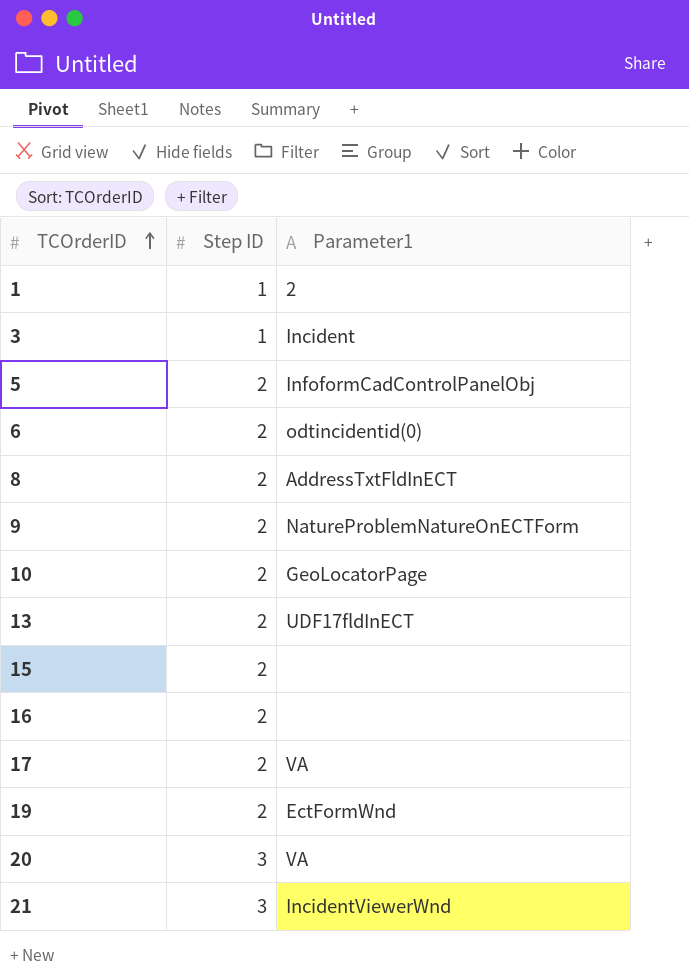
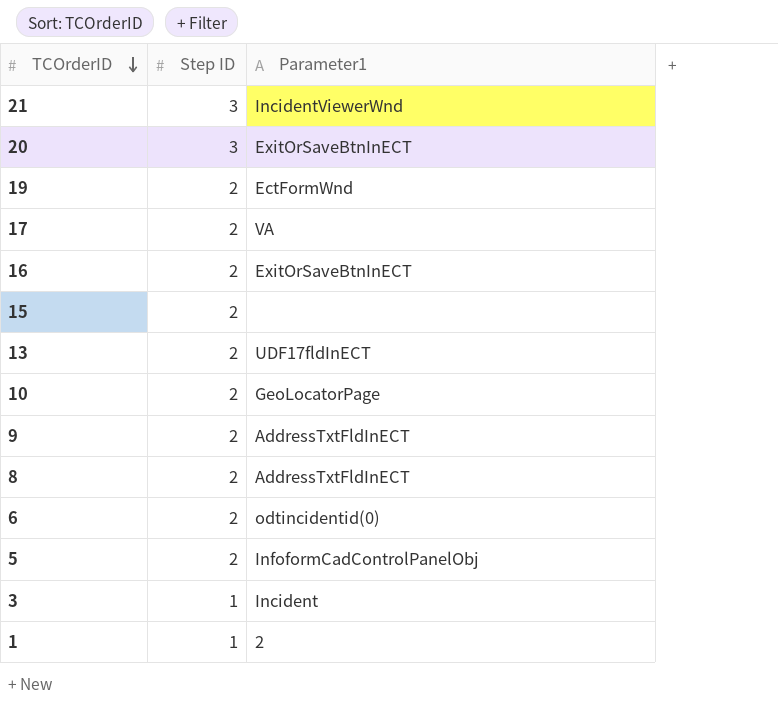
row order: TCOrderID ascending -> TCOrderID descending
20 | Parameter1: VA -> ExitOrSaveBtnInECT
16 | Parameter1: none -> ExitOrSaveBtnInECT
9 | Parameter1: NatureProblemNatureOnECTForm -> AddressTxtFldInECT

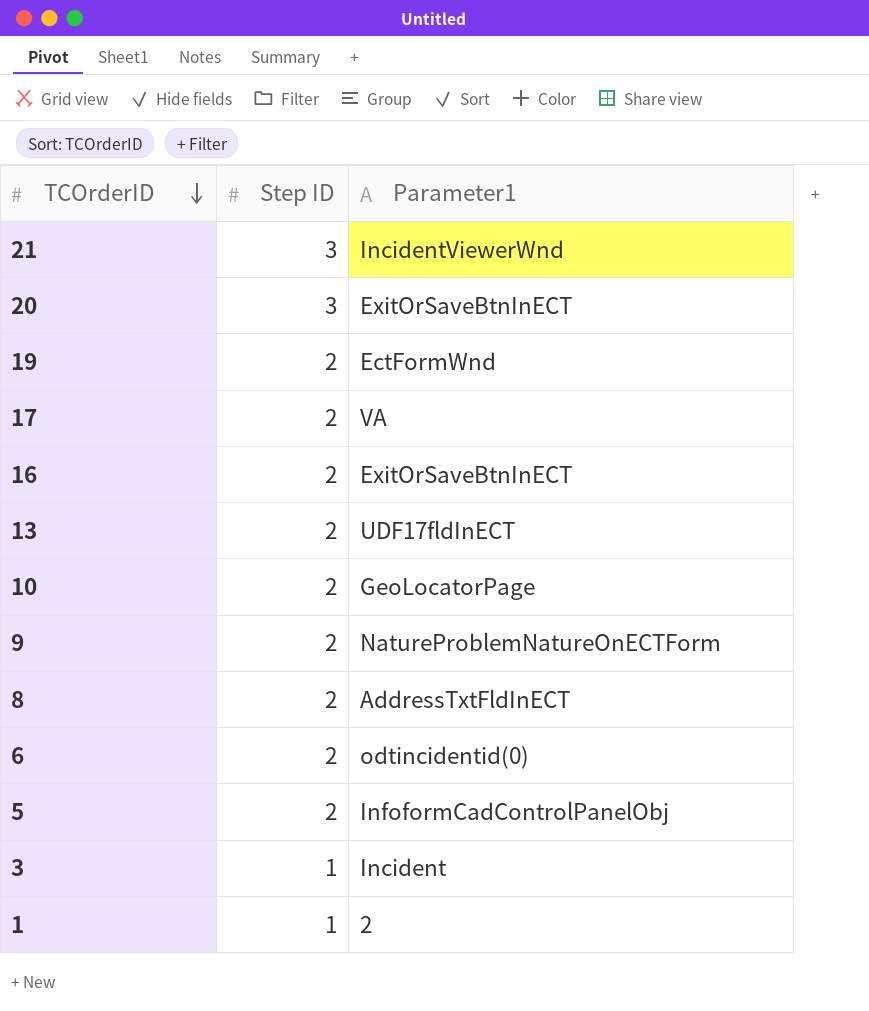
row 15: 2 | none -> none
9 | Parameter1: AddressTxtFldInECT -> NatureProblemNatureOnECTForm

